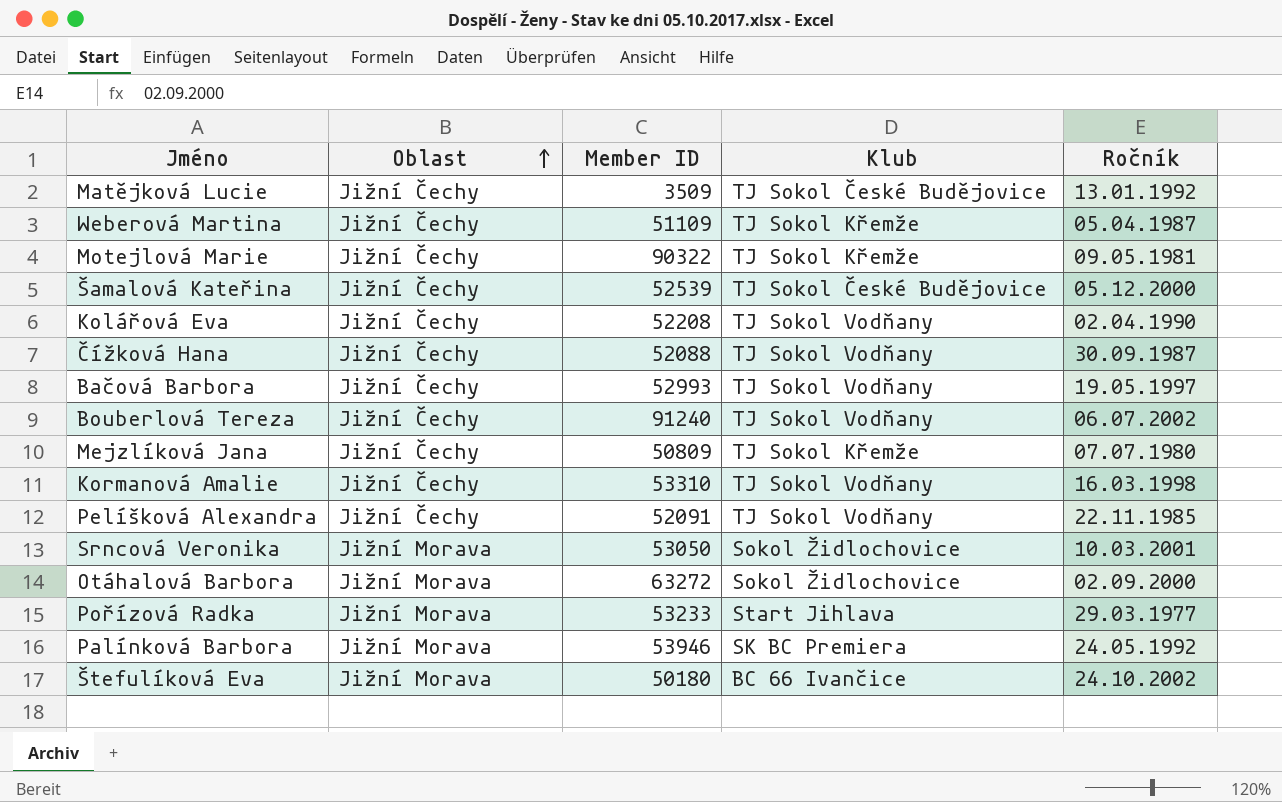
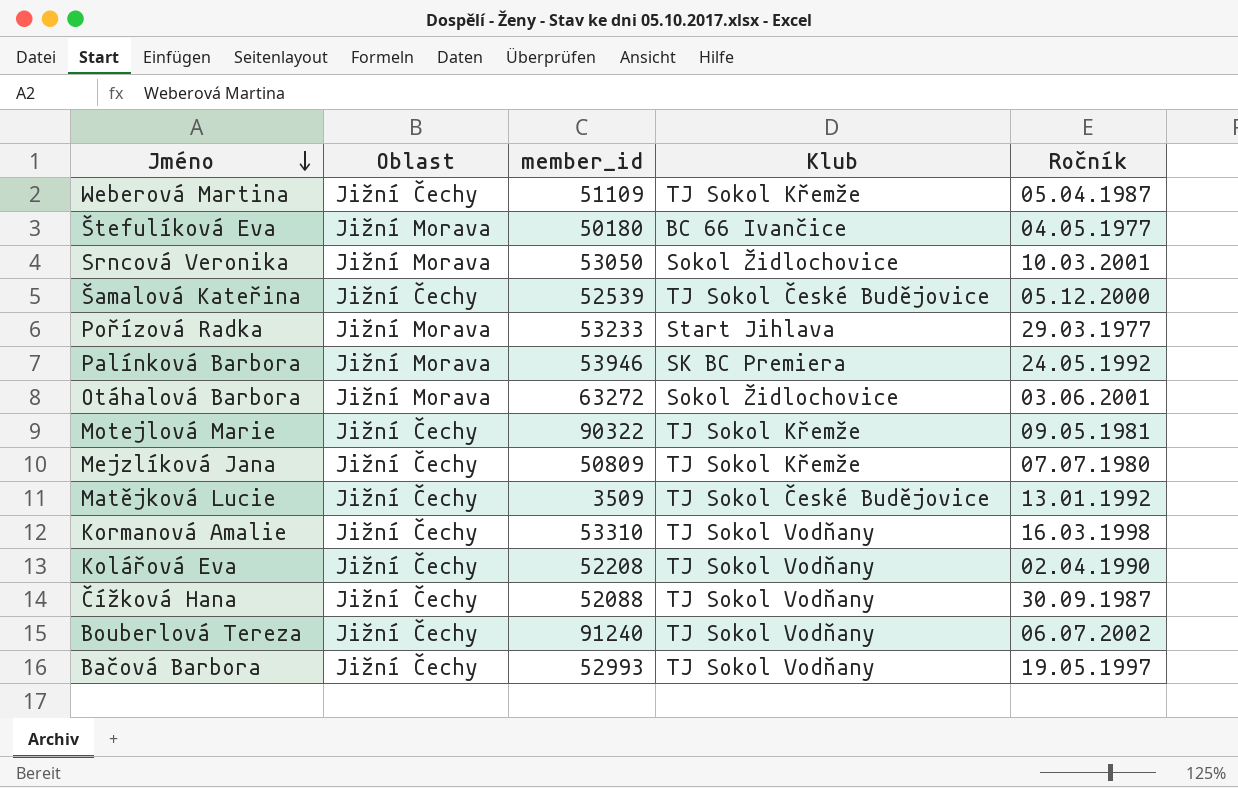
row order: Oblast ascending -> Jméno descending
column name: Member ID -> member_id
row Pelíšková Alexandra: Jižní Čechy | 52091 | TJ Sokol Vodňany | 22.11.1985 -> none
Štefulíková Eva | Ročník: 24.10.2002 -> 04.05.1977
Otáhalová Barbora | Ročník: 02.09.2000 -> 03.06.2001

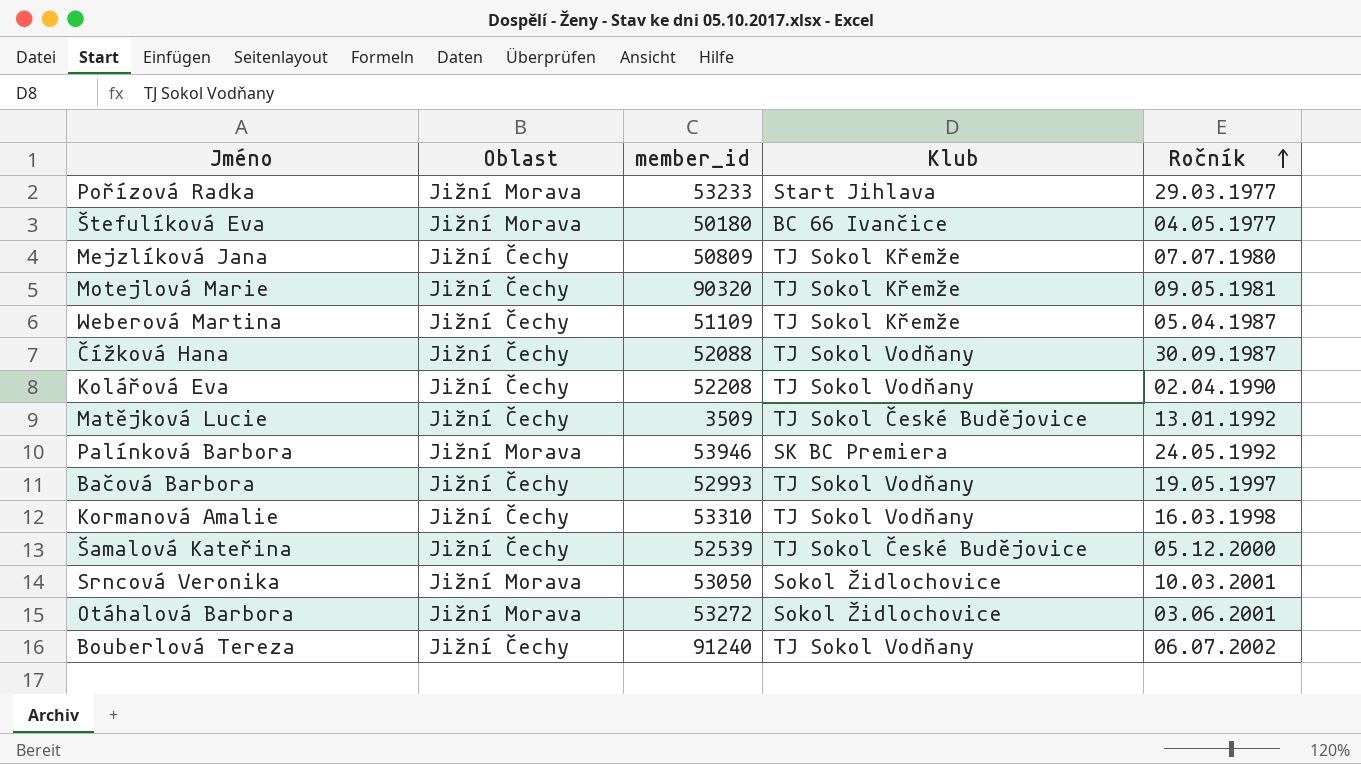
row order: Jméno descending -> Ročník ascending
Motejlová Marie | member_id: 90322 -> 90320
Otáhalová Barbora | member_id: 63272 -> 53272

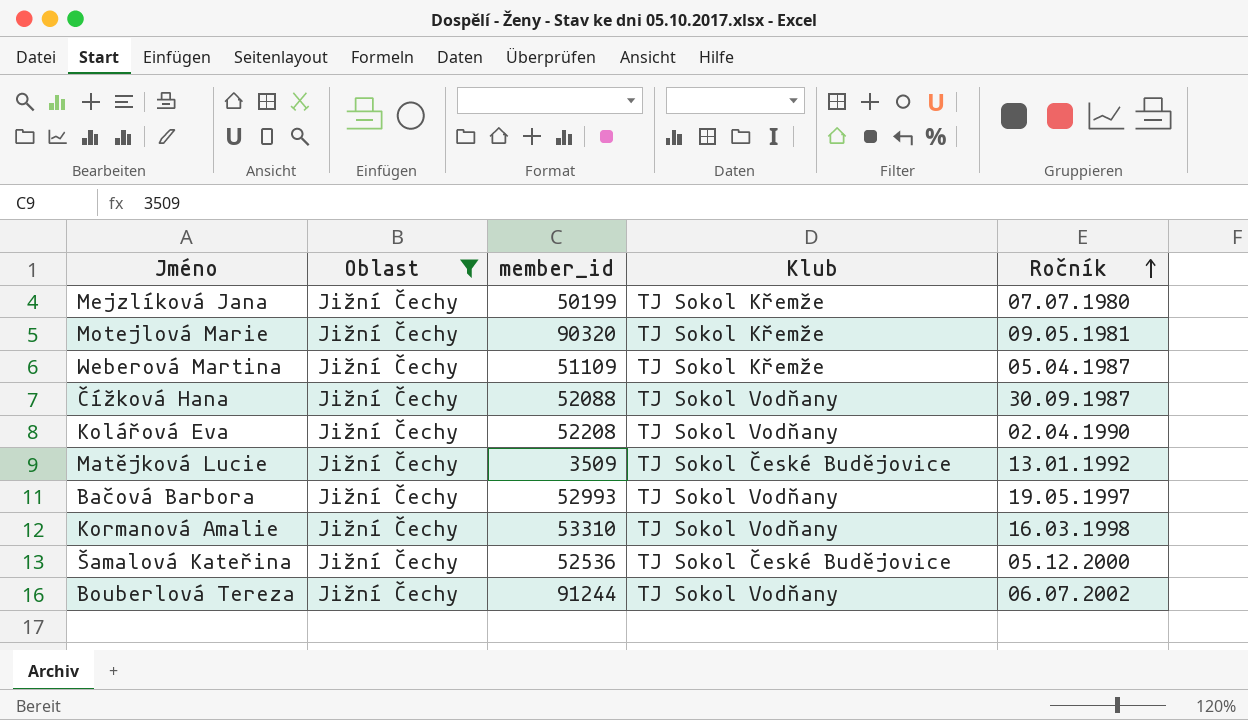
filter: none -> Oblast = Jižní Čechy
Mejzlíková Jana | member_id: 50809 -> 50199
Šamalová Kateřina | member_id: 52539 -> 52536
Bouberlová Tereza | member_id: 91240 -> 91244

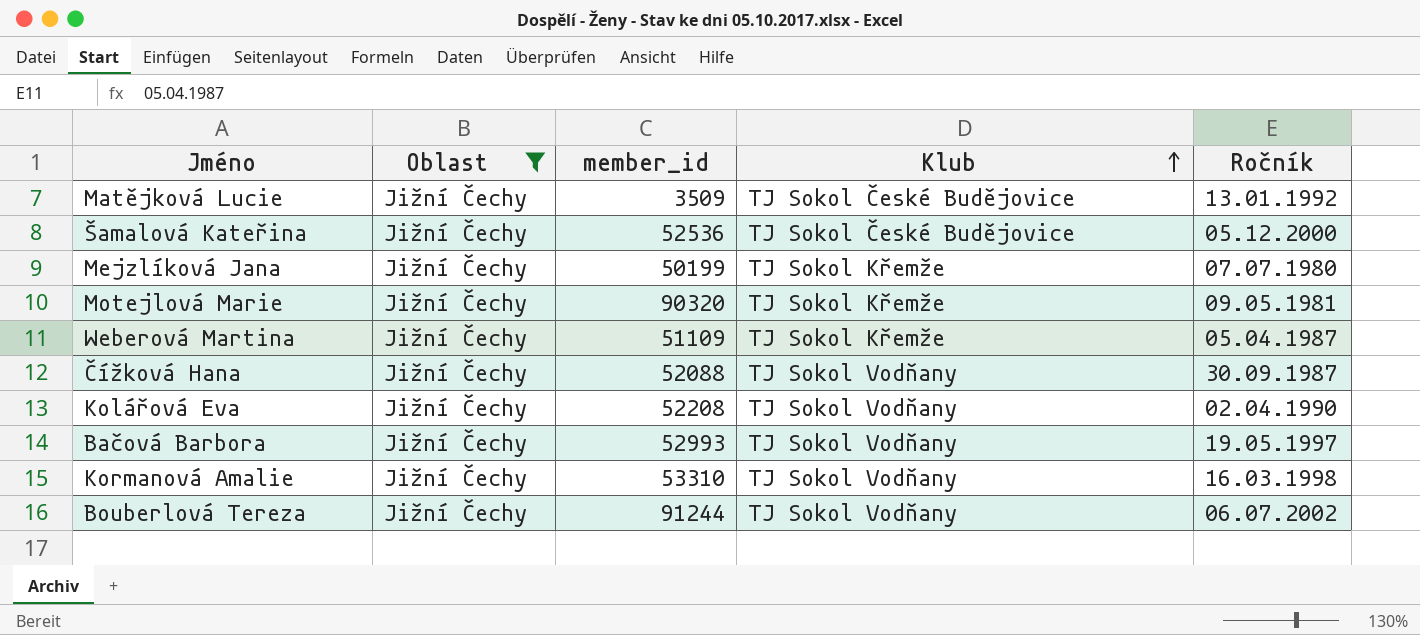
row order: Ročník ascending -> Klub ascending

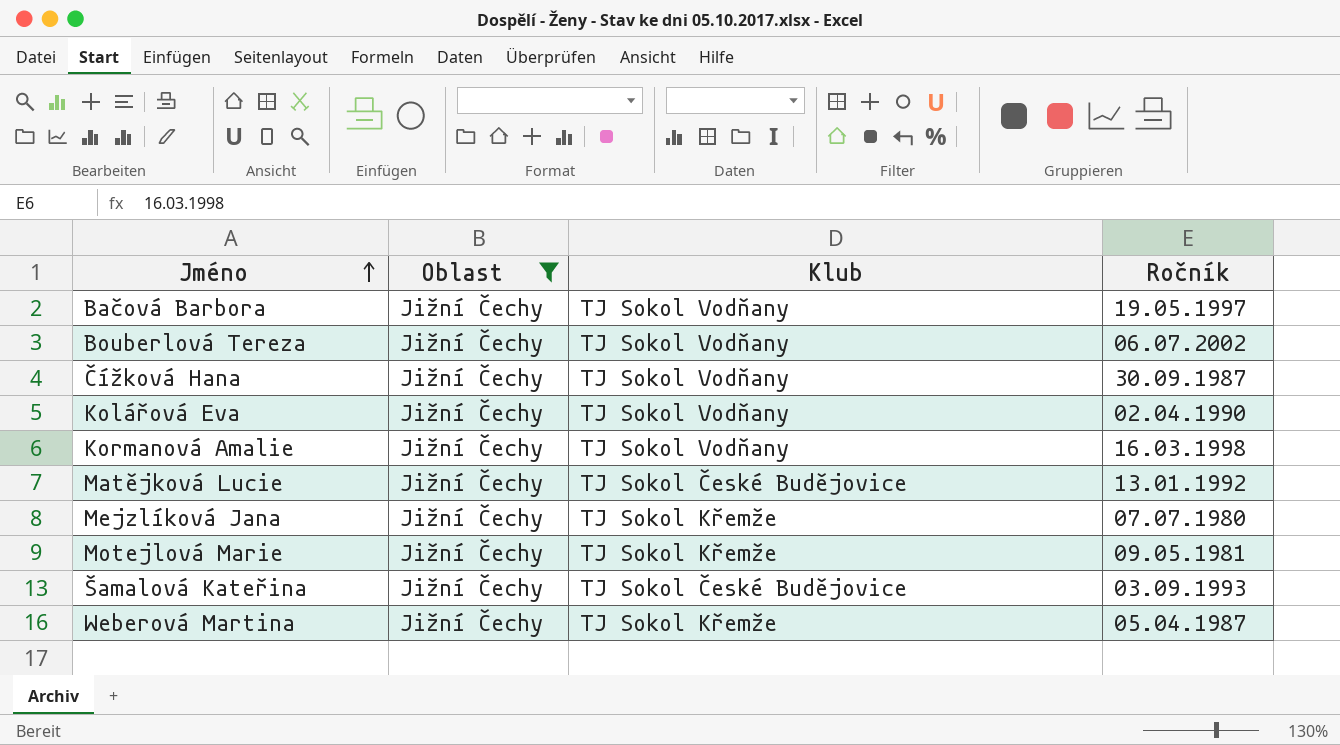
row order: Klub ascending -> Jméno ascending
column member_id | position: 3 -> none
Šamalová Kateřina | Ročník: 05.12.2000 -> 03.09.1993

